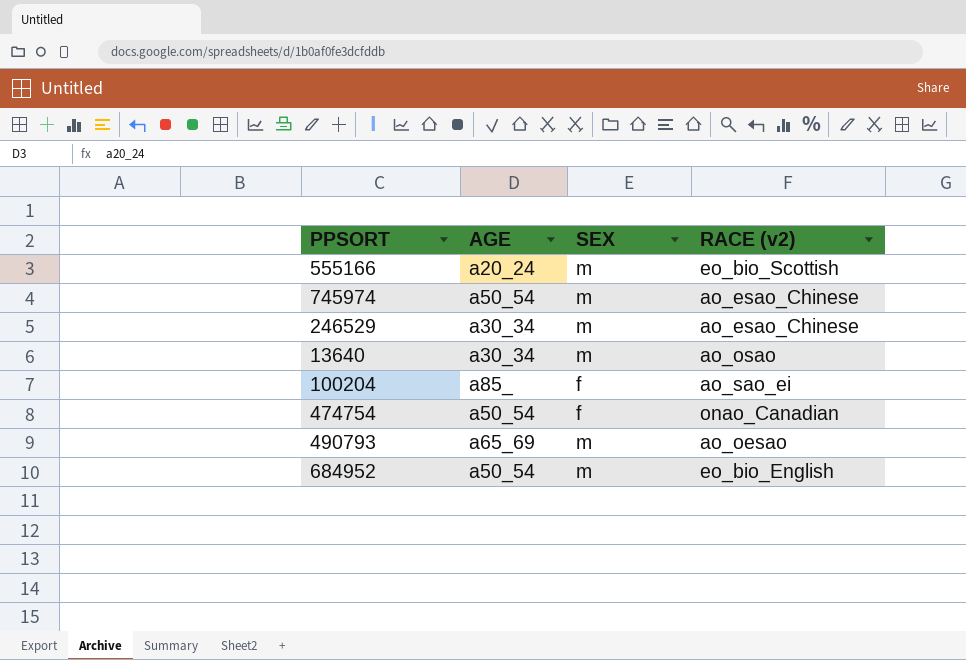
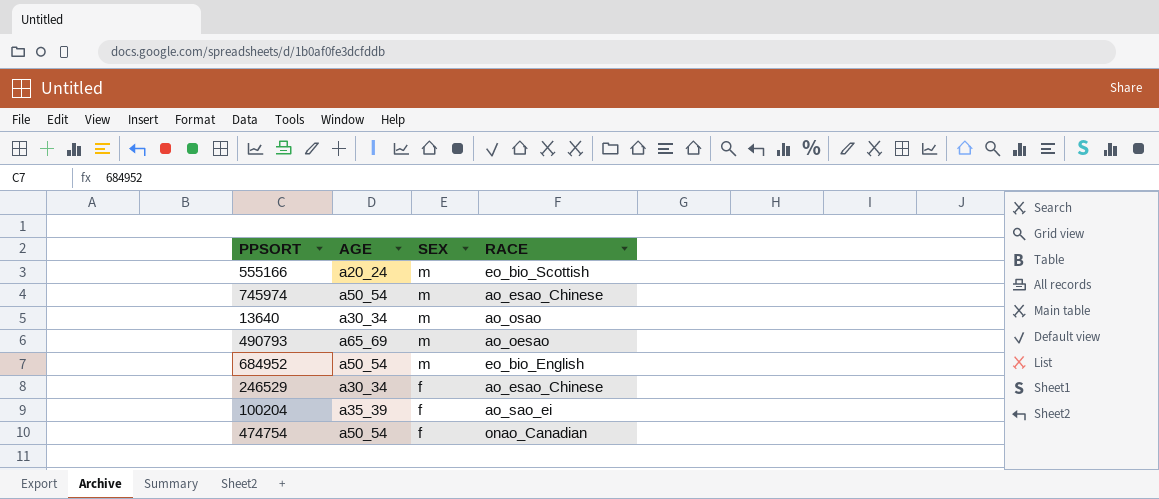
row order: none -> SEX descending
column name: RACE (v2) -> RACE
246529 | SEX: m -> f
100204 | AGE: a85_ -> a35_39

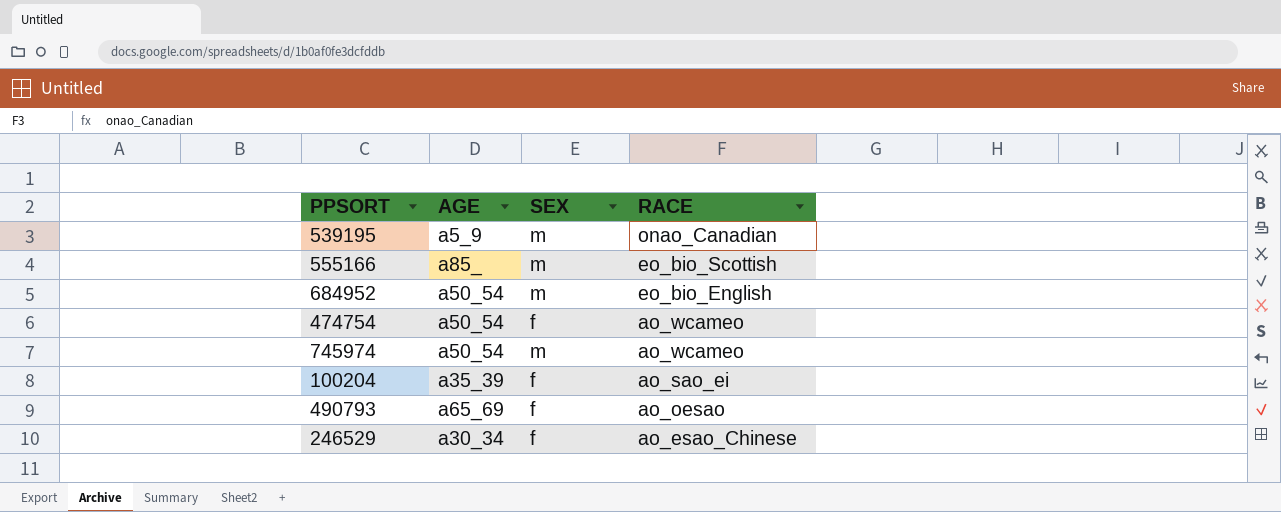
row order: SEX descending -> RACE descending
row 13640: a30_34 | m | ao_osao -> none
row 539195: none -> a5_9 | m | onao_Canadian
555166 | AGE: a20_24 -> a85_
474754 | RACE: onao_Canadian -> ao_wcameo
745974 | RACE: ao_esao_Chinese -> ao_wcameo
490793 | SEX: m -> f

